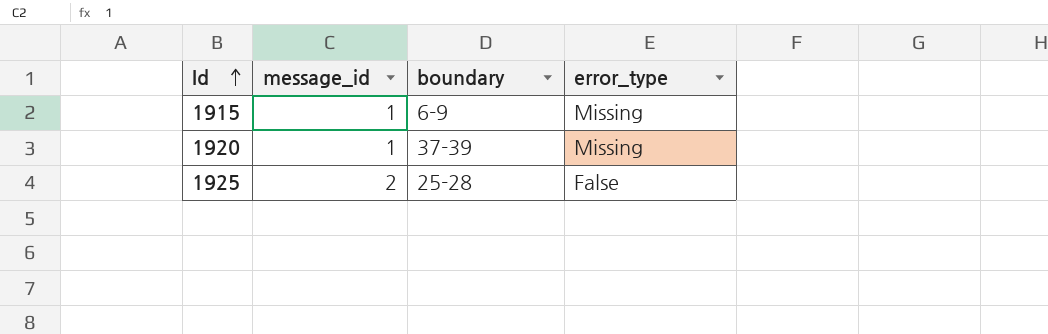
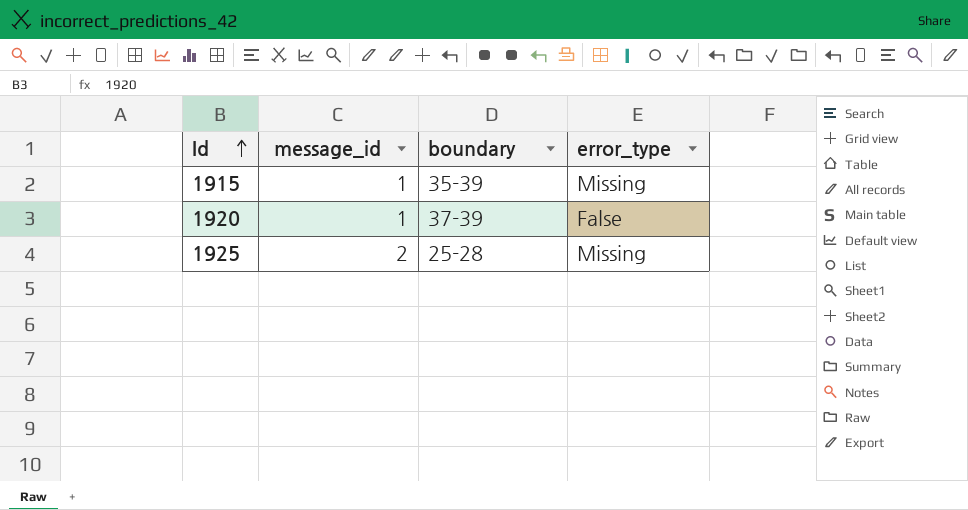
1915 | boundary: 6-9 -> 35-39
1920 | error_type: Missing -> False
1925 | error_type: False -> Missing

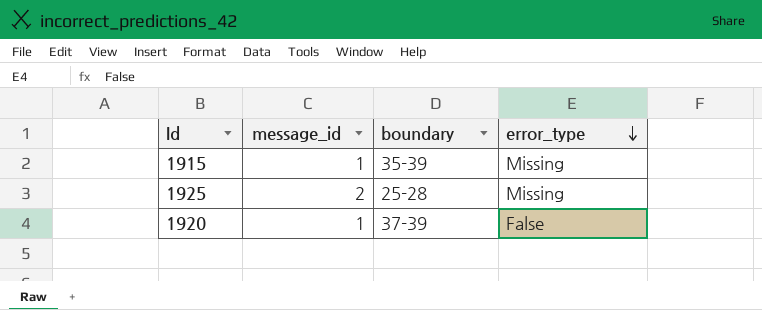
row order: Id ascending -> error_type descending

